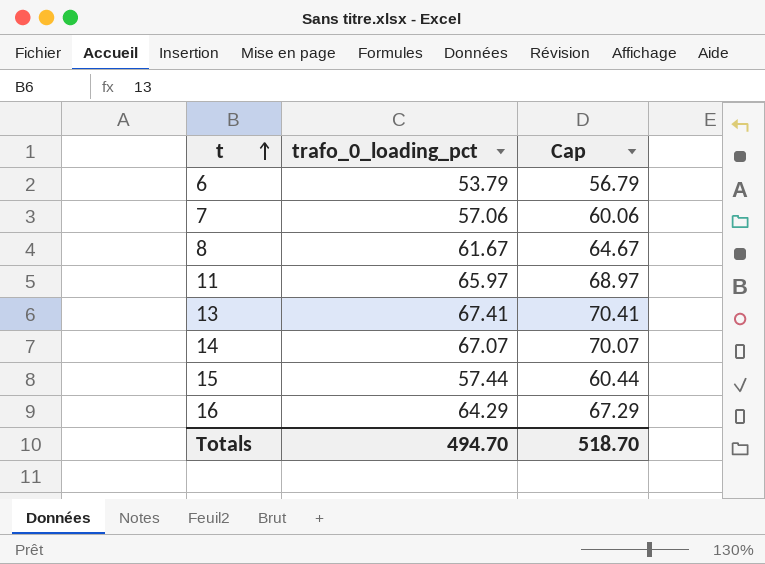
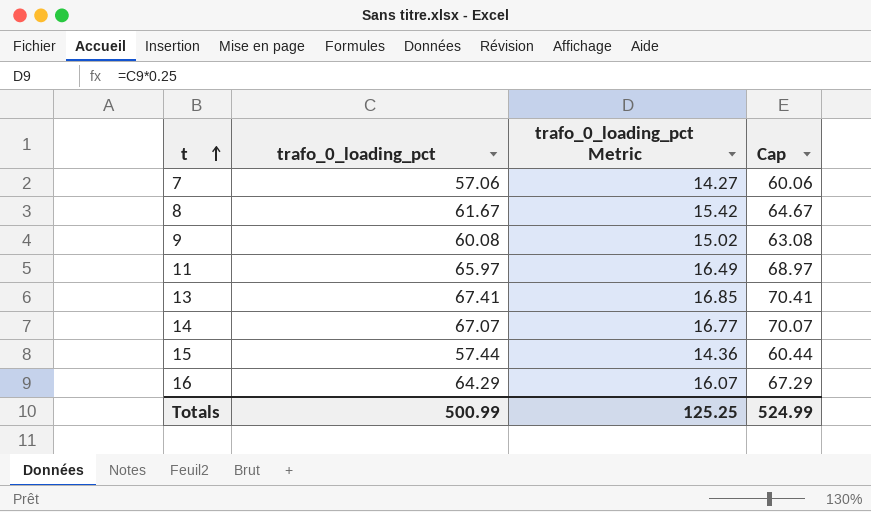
column trafo_0_loading_pct Metric | formula: none -> [trafo_0_loading_pct] * 0.25
row 6: 53.79 | 56.79 -> none
row 9: none -> 60.08 | 15.02 | 63.08
Totals | trafo_0_loading_pct: 494.70 -> 500.99
Totals | Cap: 518.70 -> 524.99

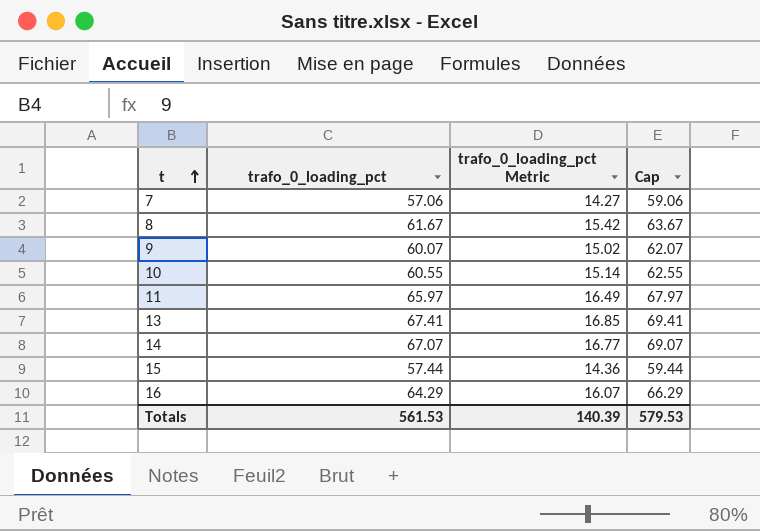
column Cap | formula: [trafo_0_loading_pct] + 3 -> [trafo_0_loading_pct] + 2
9 | trafo_0_loading_pct: 60.08 -> 60.07
row 10: none -> 60.55 | 15.14 | 62.55
Totals | trafo_0_loading_pct: 500.99 -> 561.53
Totals | trafo_0_loading_pct Metric: 125.25 -> 140.39
Totals | Cap: 524.99 -> 579.53

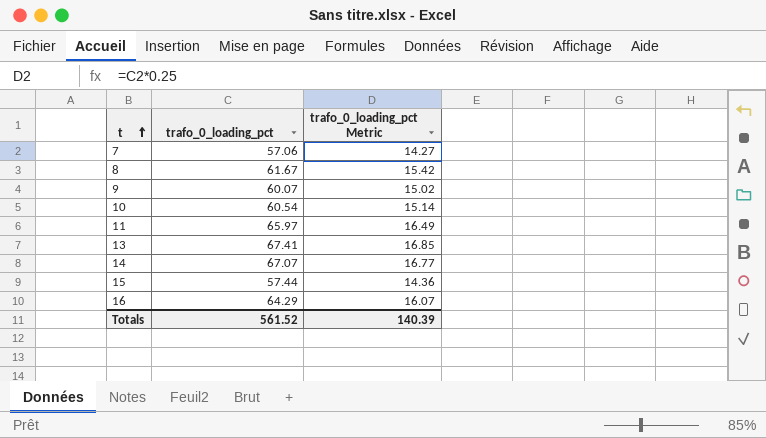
column Cap | formula: [trafo_0_loading_pct] + 2 -> none
10 | trafo_0_loading_pct: 60.55 -> 60.54
Totals | trafo_0_loading_pct: 561.53 -> 561.52

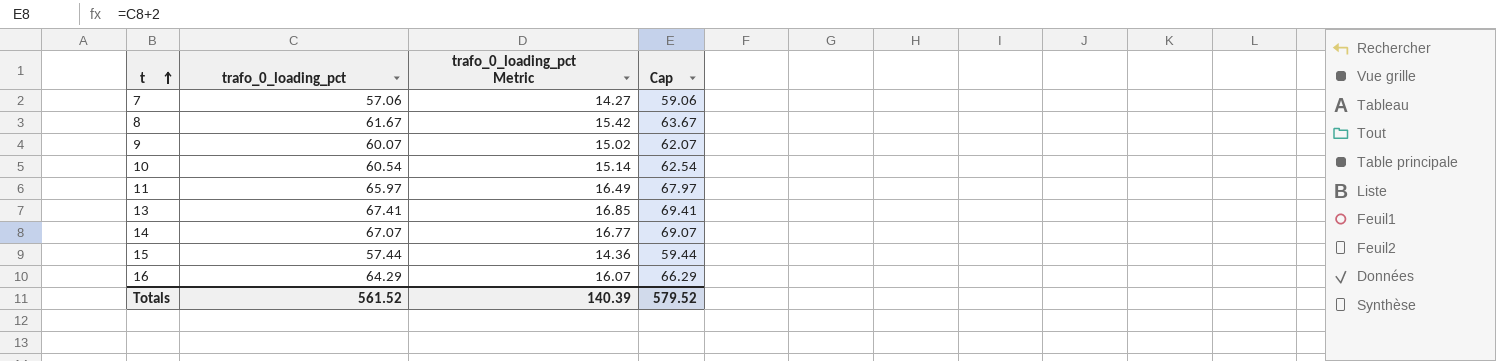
column Cap | formula: none -> [trafo_0_loading_pct] + 2

